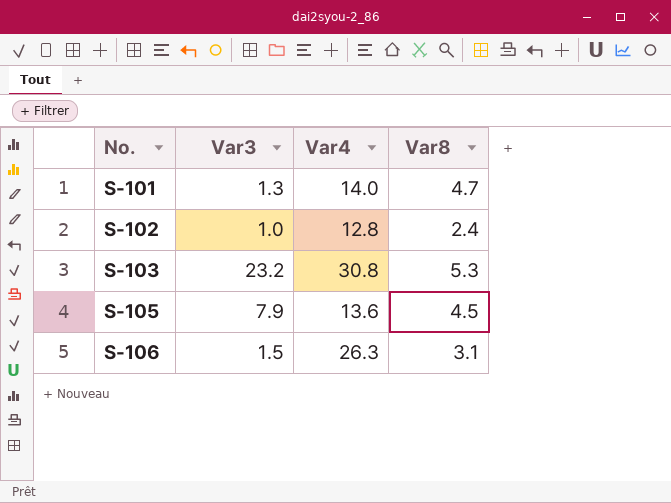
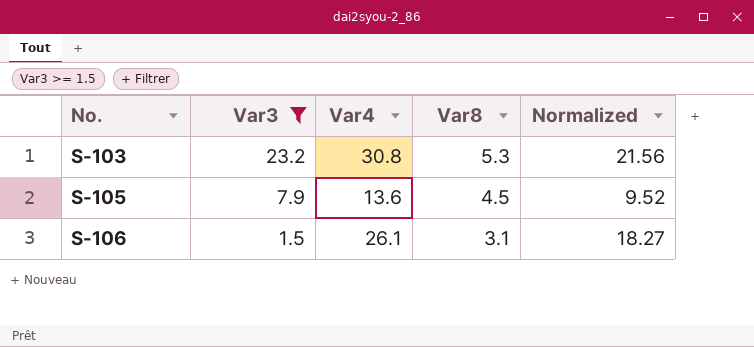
filter: none -> Var3 >= 1.5
column Normalized | formula: none -> [Var4] * 0.7
S-106 | Var4: 26.3 -> 26.1

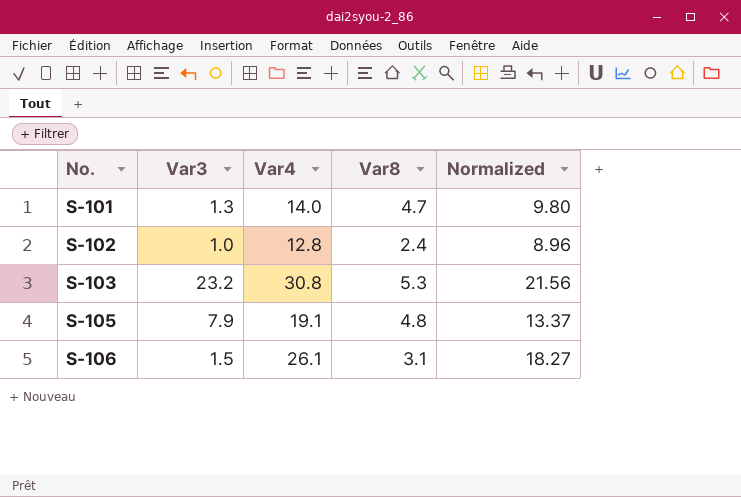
filter: Var3 >= 1.5 -> none
S-105 | Var4: 13.6 -> 19.1
S-105 | Var8: 4.5 -> 4.8
S-105 | Normalized: 9.52 -> 13.37

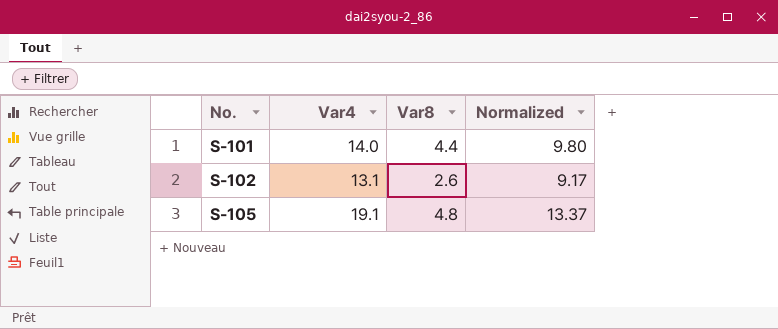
column Var3 | position: 2 -> none
row S-103: 23.2 | 30.8 | 5.3 | 21.56 -> none
row S-106: 1.5 | 26.1 | 3.1 | 18.27 -> none
S-101 | Var8: 4.7 -> 4.4
S-102 | Var4: 12.8 -> 13.1
S-102 | Var8: 2.4 -> 2.6
S-102 | Normalized: 8.96 -> 9.17

